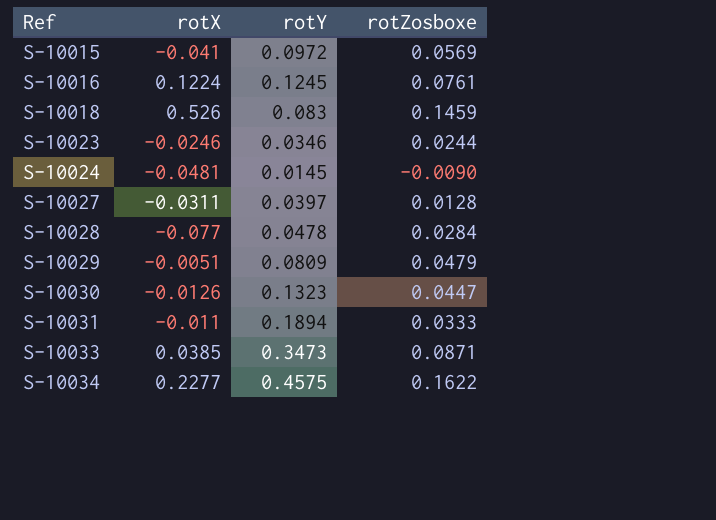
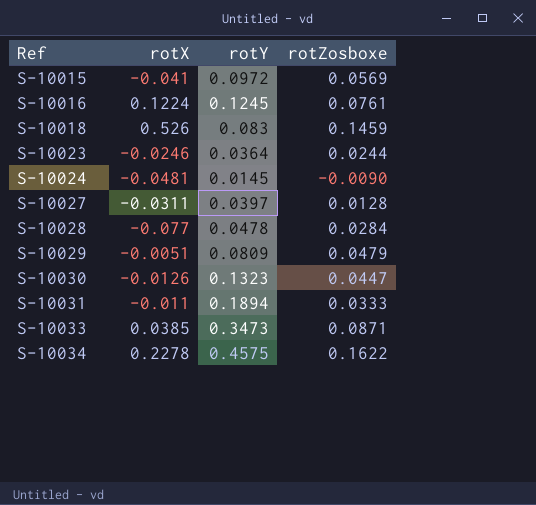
S-10023 | rotY: 0.0346 -> 0.0364
S-10034 | rotX: 0.2277 -> 0.2278

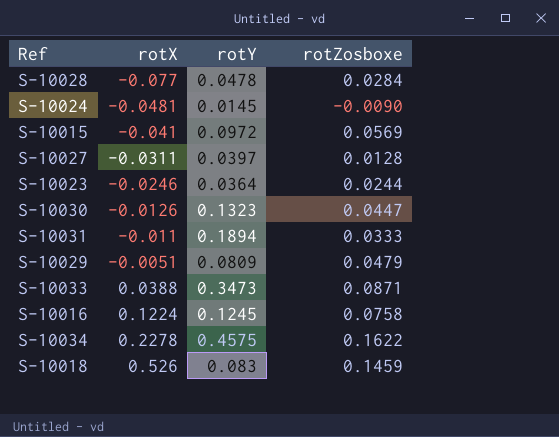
row order: Ref ascending -> rotX ascending
S-10033 | rotX: 0.0385 -> 0.0388
S-10016 | rotZosboxe: 0.0761 -> 0.0758

